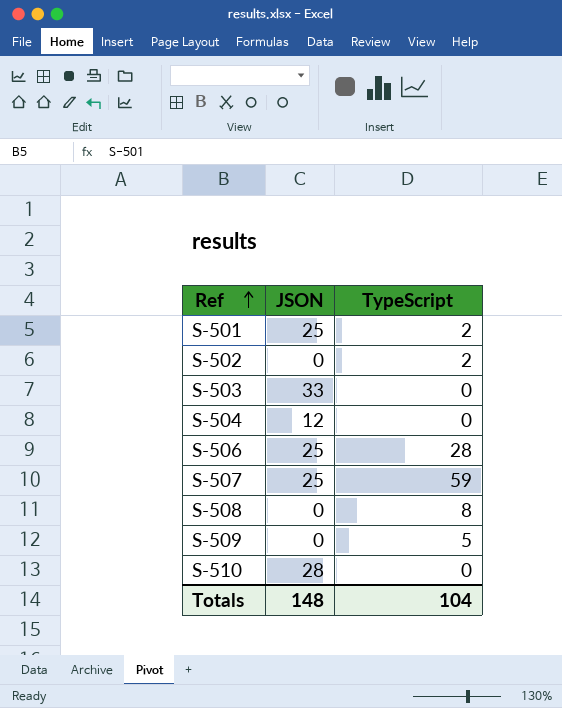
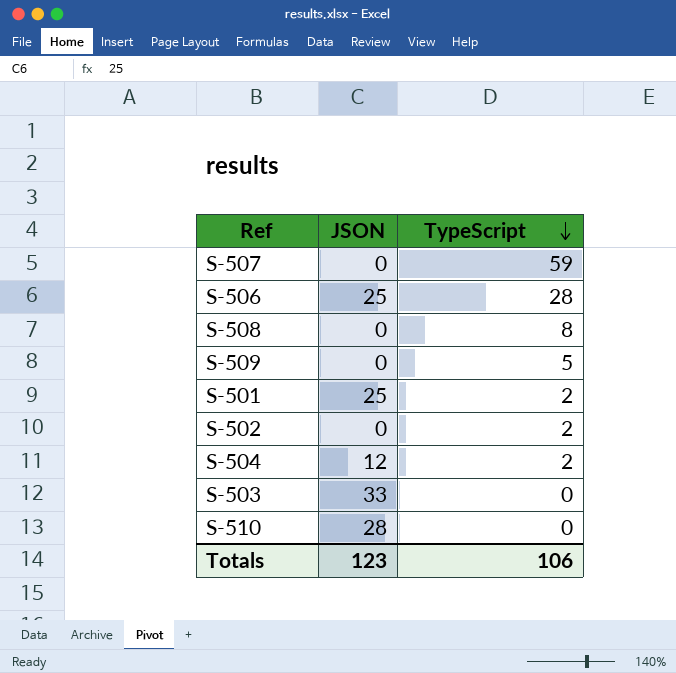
row order: Ref ascending -> TypeScript descending
S-507 | JSON: 25 -> 0
S-504 | TypeScript: 0 -> 2
Totals | JSON: 148 -> 123
Totals | TypeScript: 104 -> 106

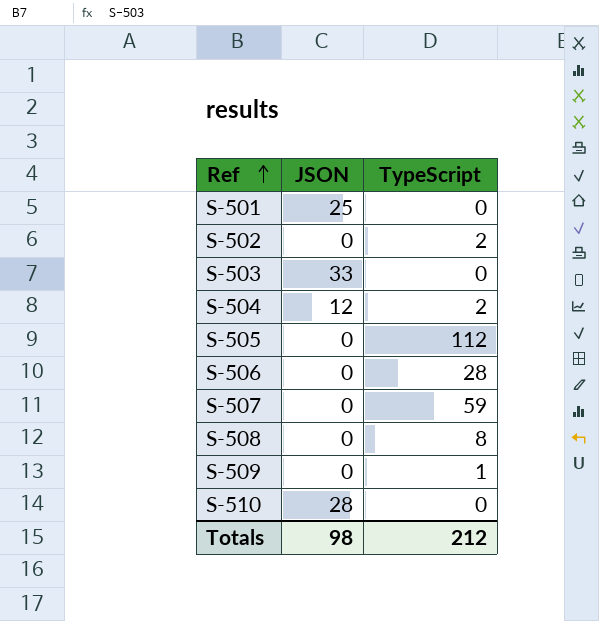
row order: TypeScript descending -> Ref ascending
S-501 | TypeScript: 2 -> 0
row S-505: none -> 0 | 112
S-506 | JSON: 25 -> 0
S-509 | TypeScript: 5 -> 1
Totals | JSON: 123 -> 98
Totals | TypeScript: 106 -> 212

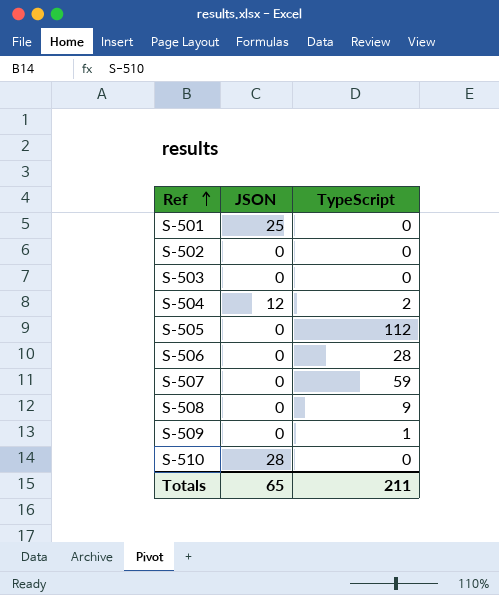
S-502 | TypeScript: 2 -> 0
S-503 | JSON: 33 -> 0
S-508 | TypeScript: 8 -> 9
Totals | JSON: 98 -> 65
Totals | TypeScript: 212 -> 211

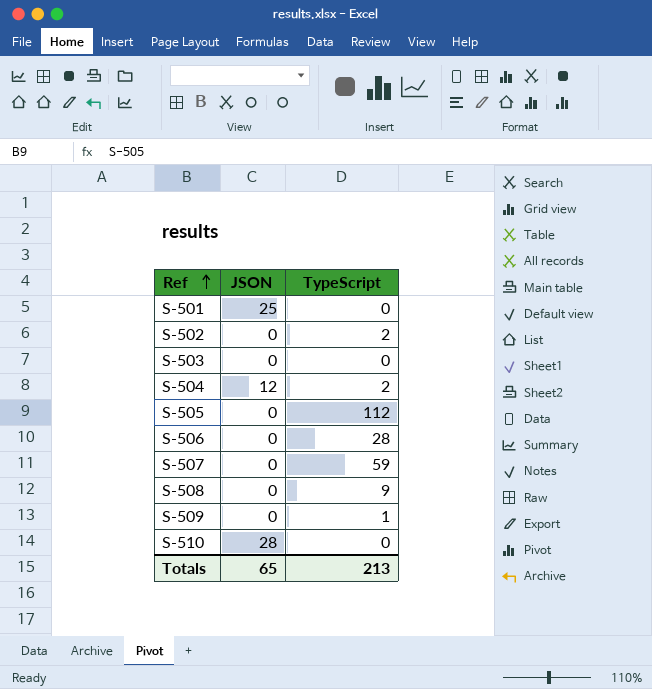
S-502 | TypeScript: 0 -> 2
Totals | TypeScript: 211 -> 213

